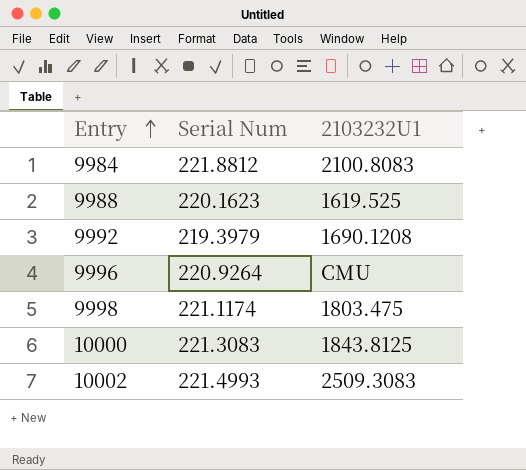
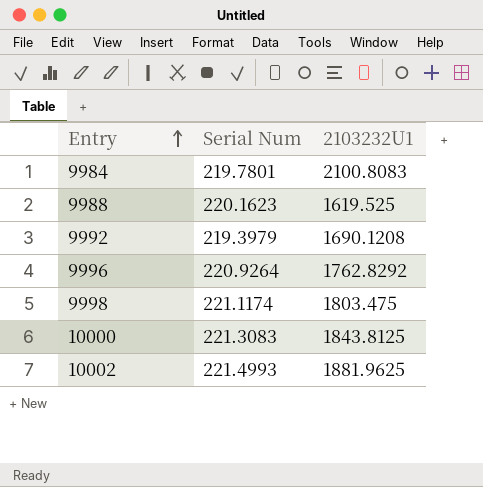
9984 | Serial Num: 221.8812 -> 219.7801
9996 | 2103232U1: CMU -> 1762.8292
10002 | 2103232U1: 2509.3083 -> 1881.9625

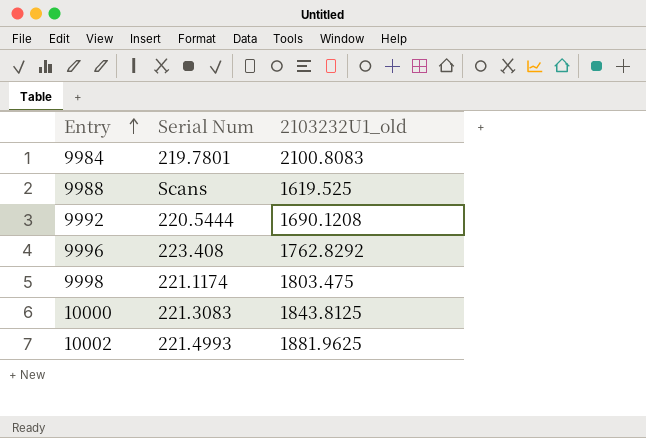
column name: 2103232U1 -> 2103232U1_old
9988 | Serial Num: 220.1623 -> Scans
9992 | Serial Num: 219.3979 -> 220.5444
9996 | Serial Num: 220.9264 -> 223.408

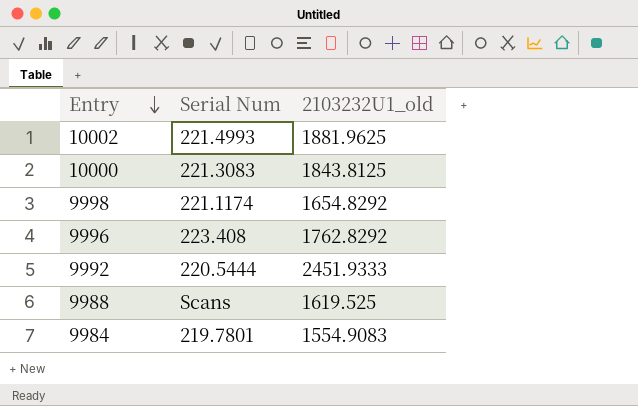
row order: Entry ascending -> Entry descending
9998 | 2103232U1_old: 1803.475 -> 1654.8292
9992 | 2103232U1_old: 1690.1208 -> 2451.9333
9984 | 2103232U1_old: 2100.8083 -> 1554.9083

